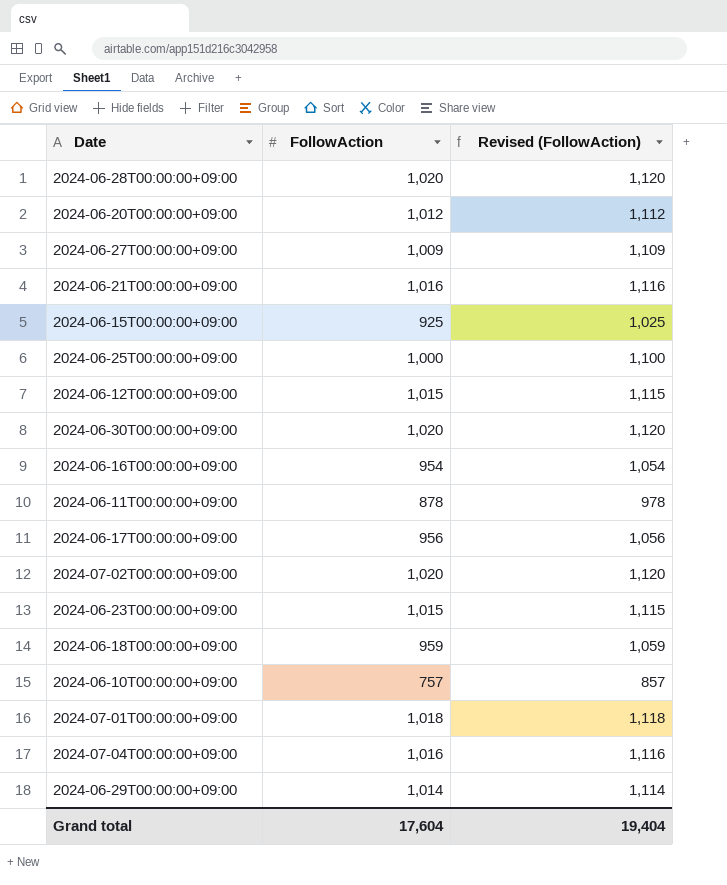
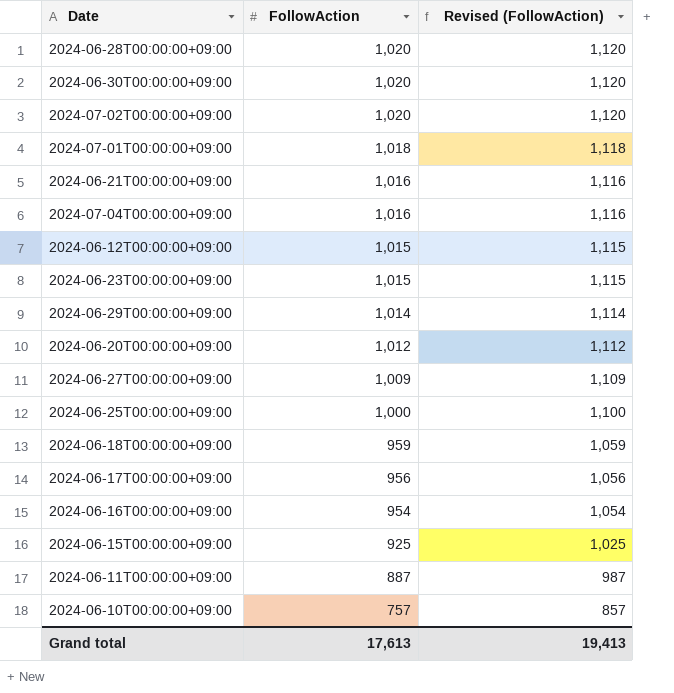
row order: none -> FollowAction descending
2024-06-11T00:00:00+09:00 | FollowAction: 878 -> 887
2024-06-11T00:00:00+09:00 | Revised (FollowAction): 978 -> 987
Grand total | FollowAction: 17,604 -> 17,613
Grand total | Revised (FollowAction): 19,404 -> 19,413

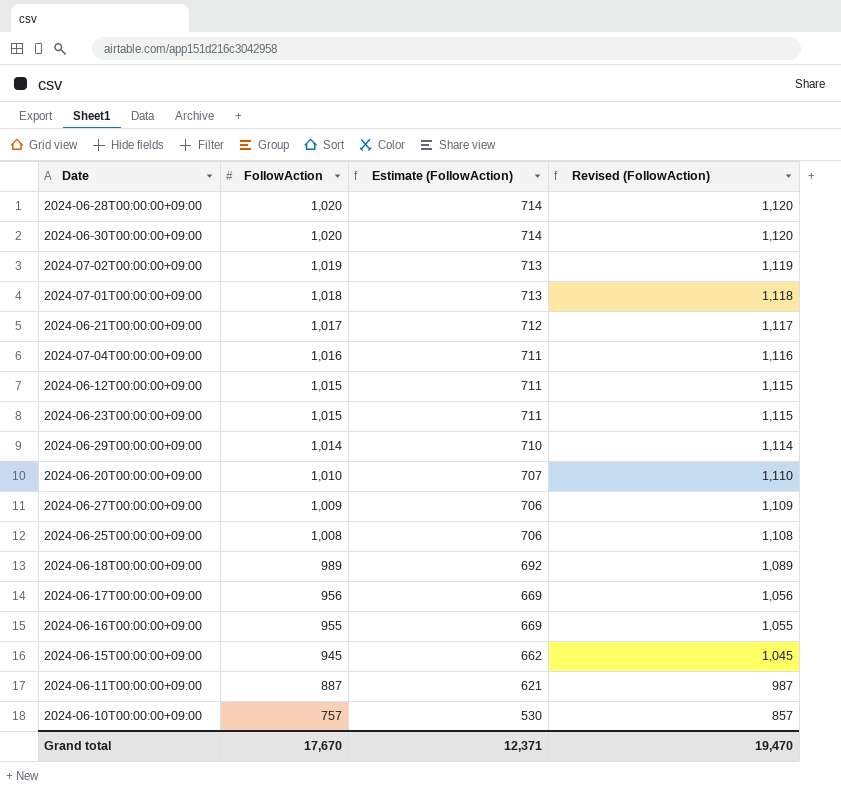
column Estimate (FollowAction) | formula: none -> [FollowAction] * 0.7
2024-07-02T00:00:00+09:00 | FollowAction: 1,020 -> 1,019
2024-07-02T00:00:00+09:00 | Revised (FollowAction): 1,120 -> 1,119
2024-06-21T00:00:00+09:00 | FollowAction: 1,016 -> 1,017
2024-06-21T00:00:00+09:00 | Revised (FollowAction): 1,116 -> 1,117
2024-06-20T00:00:00+09:00 | FollowAction: 1,012 -> 1,010
2024-06-20T00:00:00+09:00 | Revised (FollowAction): 1,112 -> 1,110
2024-06-25T00:00:00+09:00 | FollowAction: 1,000 -> 1,008
2024-06-25T00:00:00+09:00 | Revised (FollowAction): 1,100 -> 1,108
2024-06-18T00:00:00+09:00 | FollowAction: 959 -> 989
2024-06-18T00:00:00+09:00 | Revised (FollowAction): 1,059 -> 1,089
2024-06-16T00:00:00+09:00 | FollowAction: 954 -> 955
2024-06-16T00:00:00+09:00 | Revised (FollowAction): 1,054 -> 1,055
2024-06-15T00:00:00+09:00 | FollowAction: 925 -> 945
2024-06-15T00:00:00+09:00 | Revised (FollowAction): 1,025 -> 1,045
Grand total | FollowAction: 17,613 -> 17,670
Grand total | Revised (FollowAction): 19,413 -> 19,470

